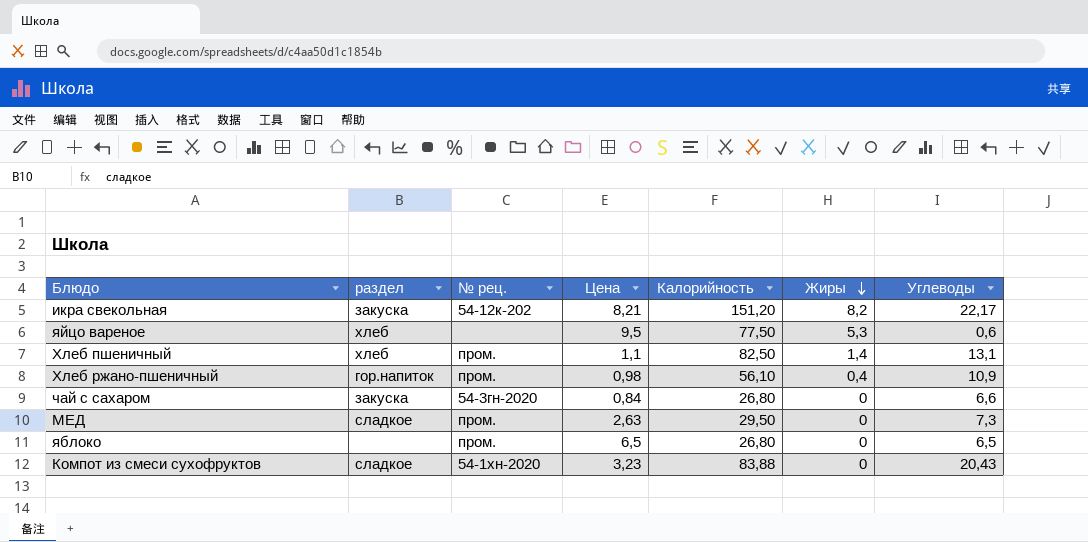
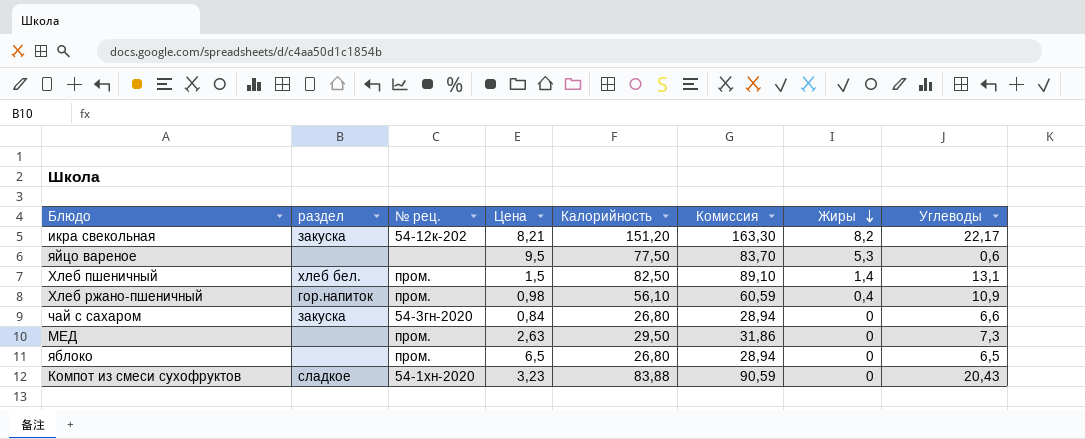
column Комиссия | formula: none -> [Калорийность] * 1,08
яйцо вареное | раздел: хлеб -> none
Хлеб пшеничный | раздел: хлеб -> хлеб бел.
Хлеб пшеничный | Цена: 1,1 -> 1,5
МЕД | раздел: сладкое -> none

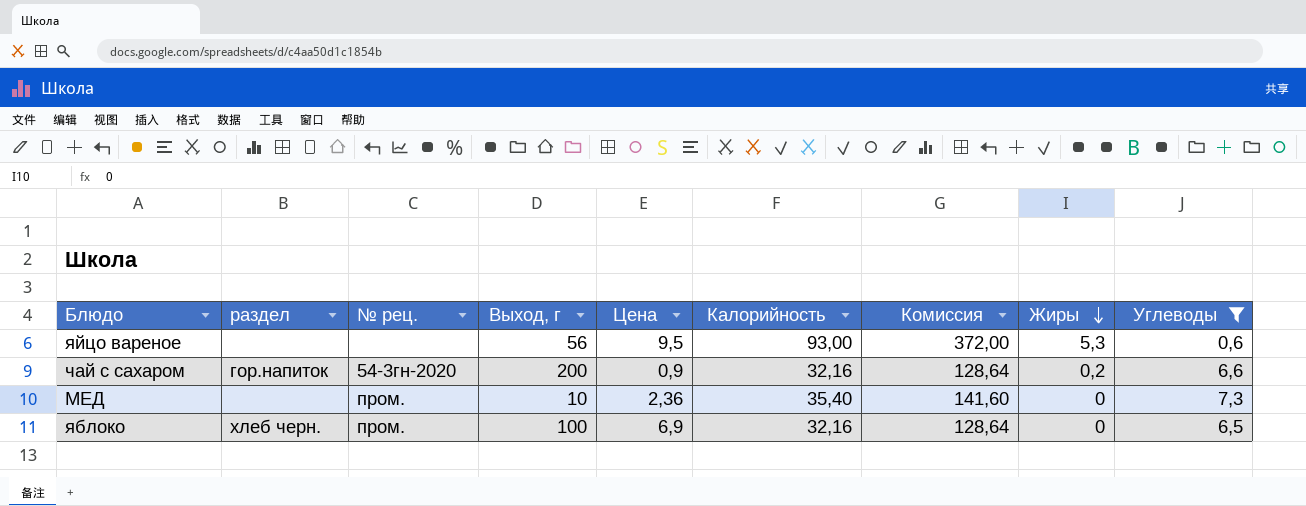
filter: none -> Углеводы <= 7,3
column Выход, г | position: none -> 4
column Комиссия | formula: [Калорийность] * 1,08 -> [Калорийность] * 4
яйцо вареное | Калорийность: 77,50 -> 93,00
чай с сахаром | раздел: закуска -> гор.напиток
чай с сахаром | Цена: 0,84 -> 0,9
чай с сахаром | Калорийность: 26,80 -> 32,16
чай с сахаром | Жиры: 0 -> 0,2
МЕД | Цена: 2,63 -> 2,36
МЕД | Калорийность: 29,50 -> 35,40
яблоко | раздел: none -> хлеб черн.
яблоко | Цена: 6,5 -> 6,9
яблоко | Калорийность: 26,80 -> 32,16

